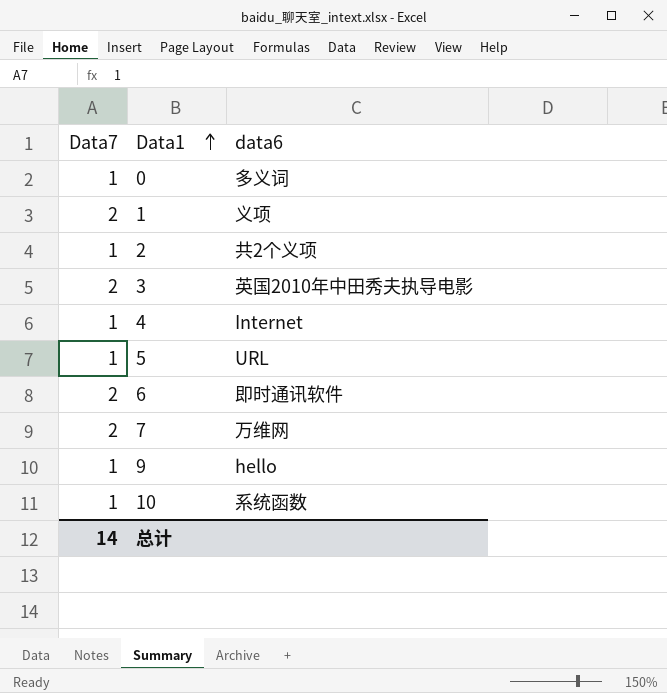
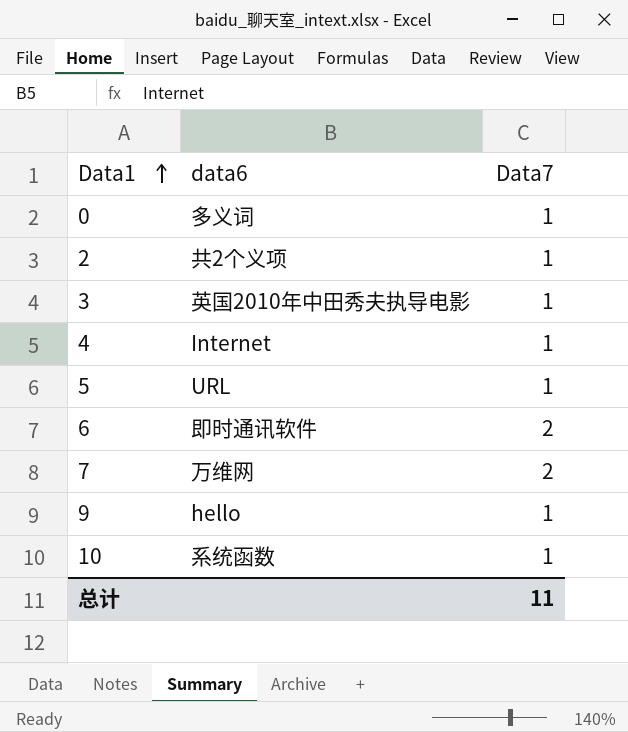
column Data7 | position: 1 -> 3
row 1: 2 | 义项 -> none
3 | Data7: 2 -> 1
总计 | Data7: 14 -> 11

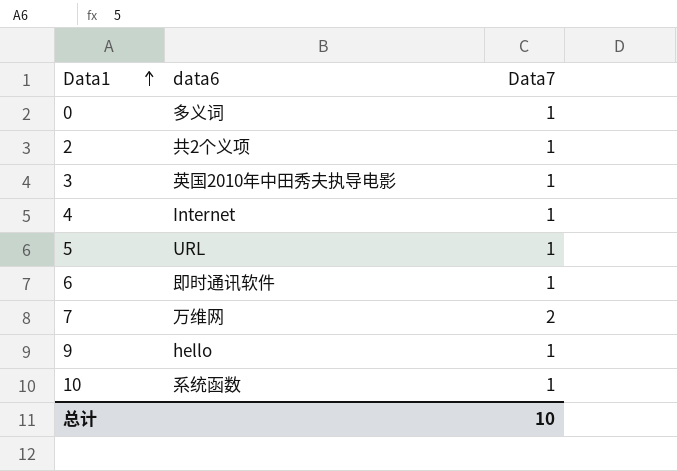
6 | Data7: 2 -> 1
总计 | Data7: 11 -> 10

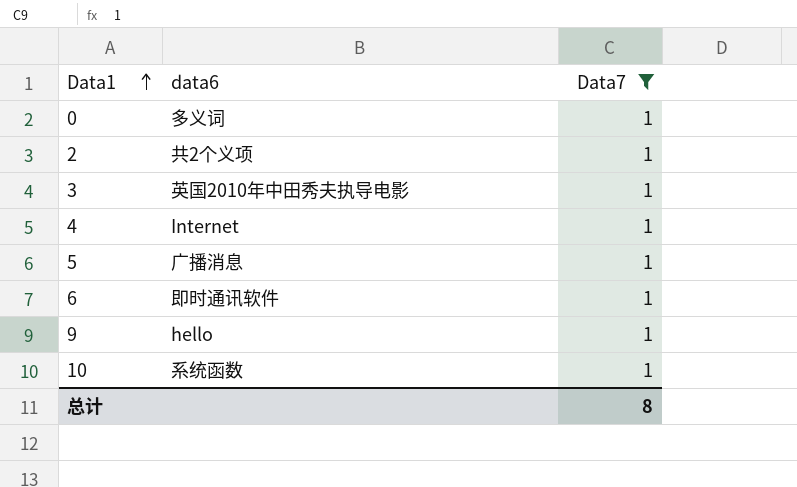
filter: none -> Data7 = 1
5 | data6: URL -> 广播消息
总计 | Data7: 10 -> 8

